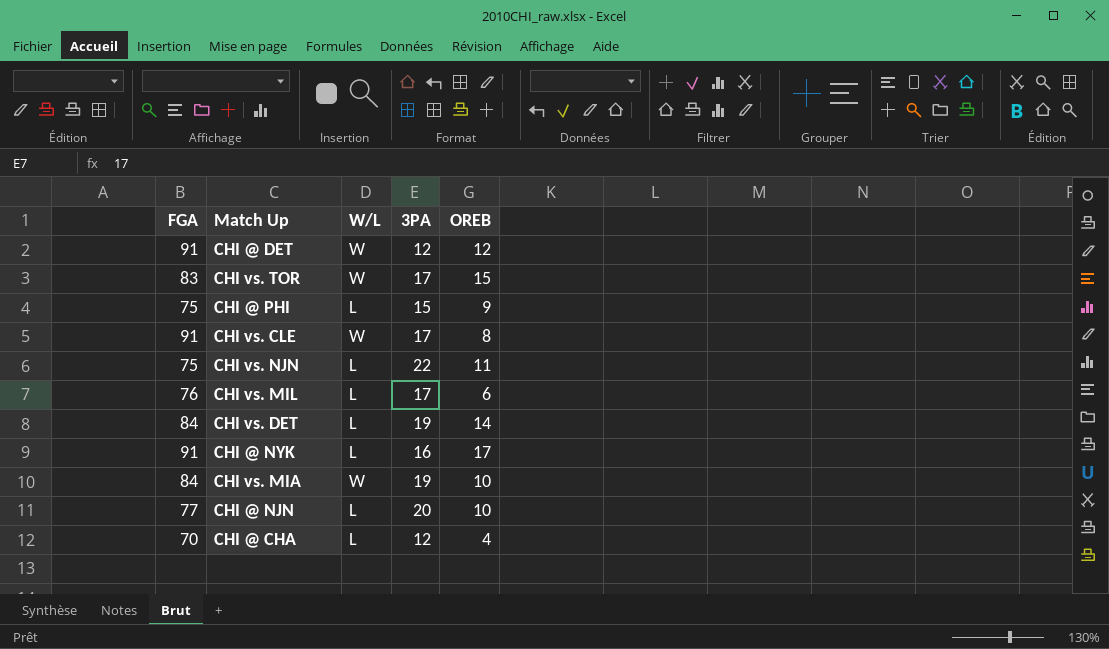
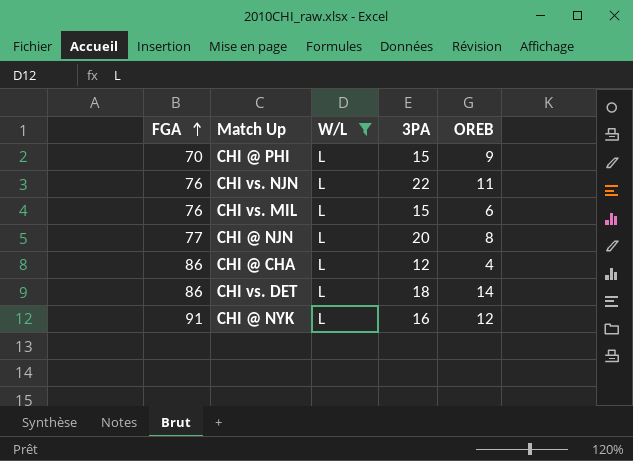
filter: none -> W/L = L
row order: none -> FGA ascending
CHI @ PHI | FGA: 75 -> 70
CHI vs. NJN | FGA: 75 -> 76
CHI vs. MIL | 3PA: 17 -> 15
CHI @ NJN | OREB: 10 -> 8
CHI @ CHA | FGA: 70 -> 86
CHI vs. DET | FGA: 84 -> 86
CHI vs. DET | 3PA: 19 -> 18
CHI @ NYK | OREB: 17 -> 12

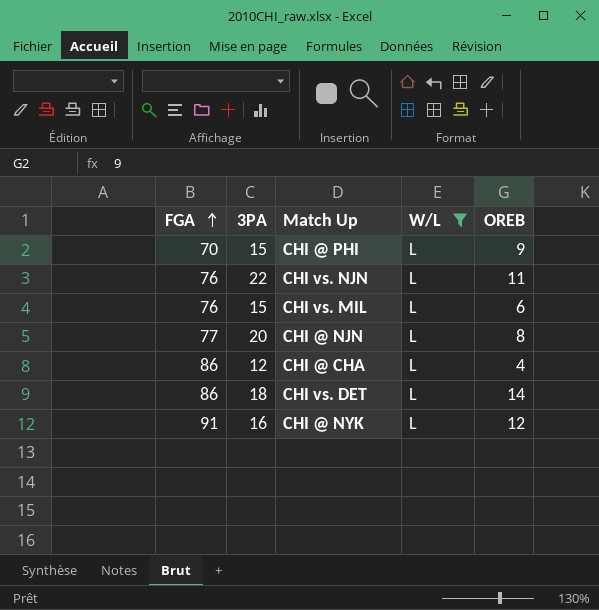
column 3PA | position: 4 -> 2

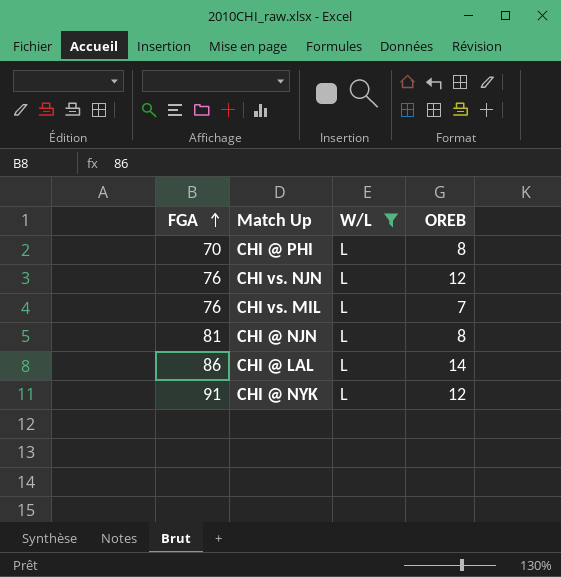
column 3PA | position: 2 -> none
row CHI @ CHA: 86 | 12 | L | 4 -> none
row CHI vs. DET: 86 | 18 | L | 14 -> none
CHI @ PHI | OREB: 9 -> 8
CHI vs. NJN | OREB: 11 -> 12
CHI vs. MIL | OREB: 6 -> 7
CHI @ NJN | FGA: 77 -> 81
row CHI @ LAL: none -> 86 | L | 14

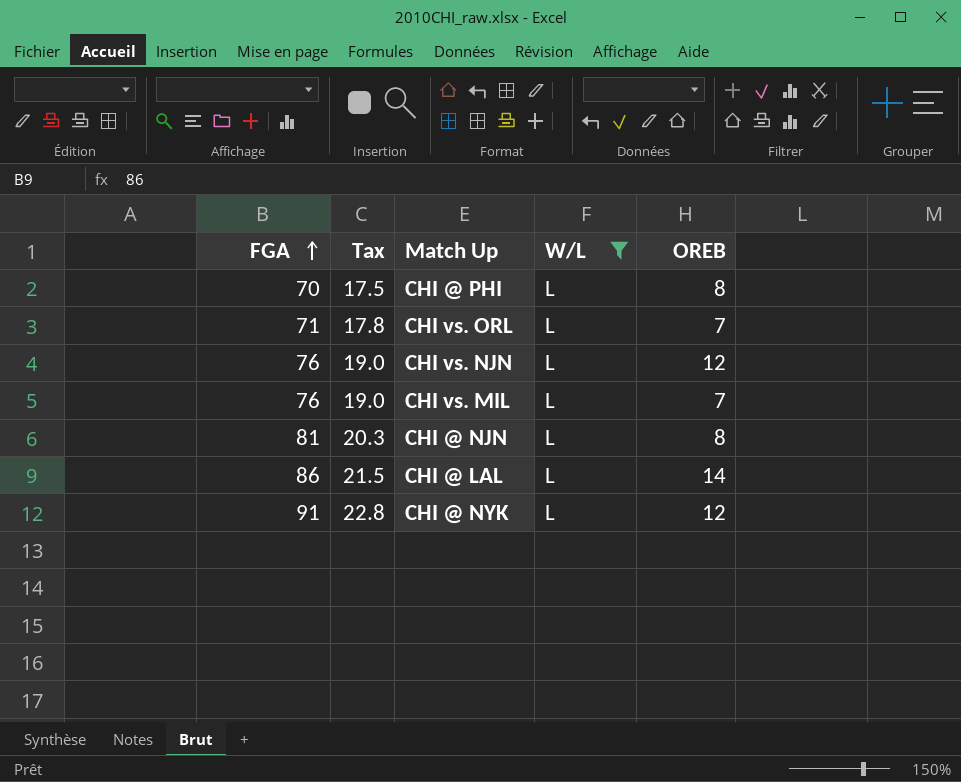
column Tax | formula: none -> [FGA] * 0.25
row CHI vs. ORL: none -> 71 | 17.8 | L | 7

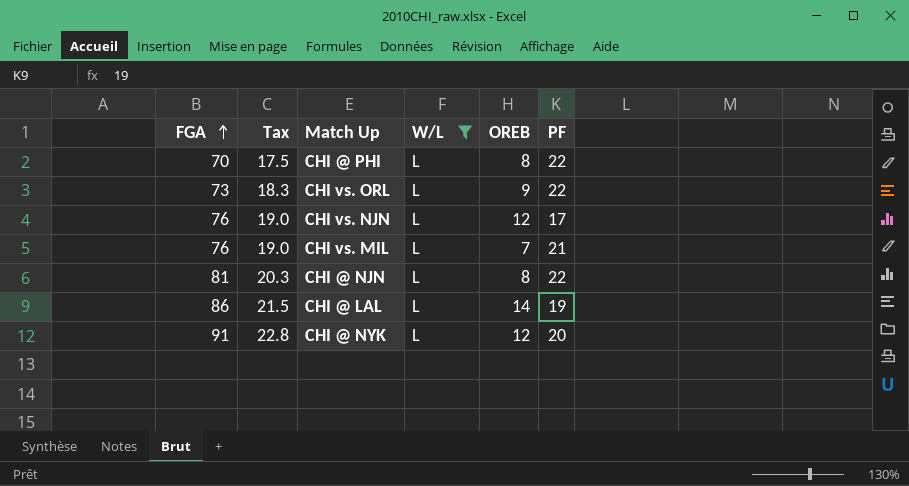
column PF | position: none -> 6
CHI vs. ORL | FGA: 71 -> 73
CHI vs. ORL | Tax: 17.8 -> 18.3
CHI vs. ORL | OREB: 7 -> 9

